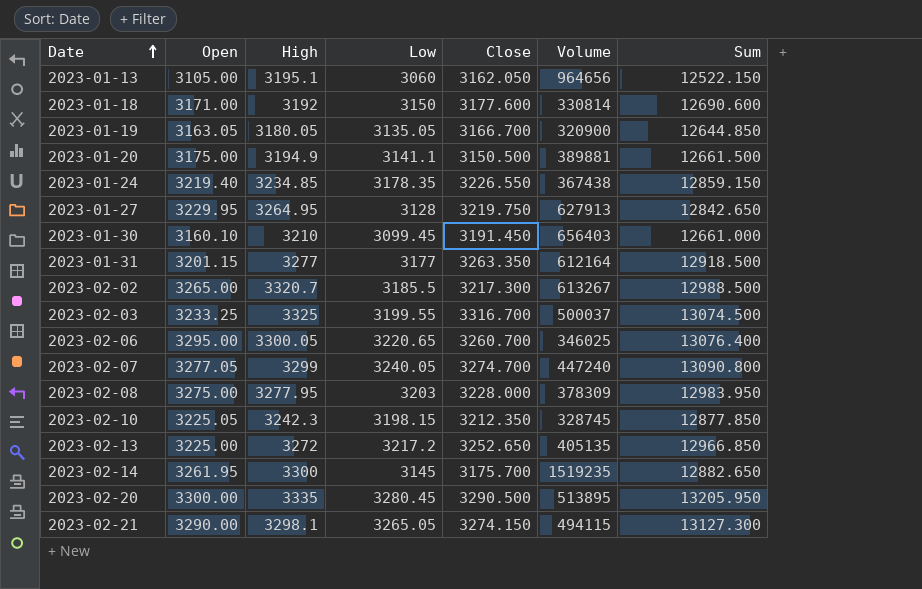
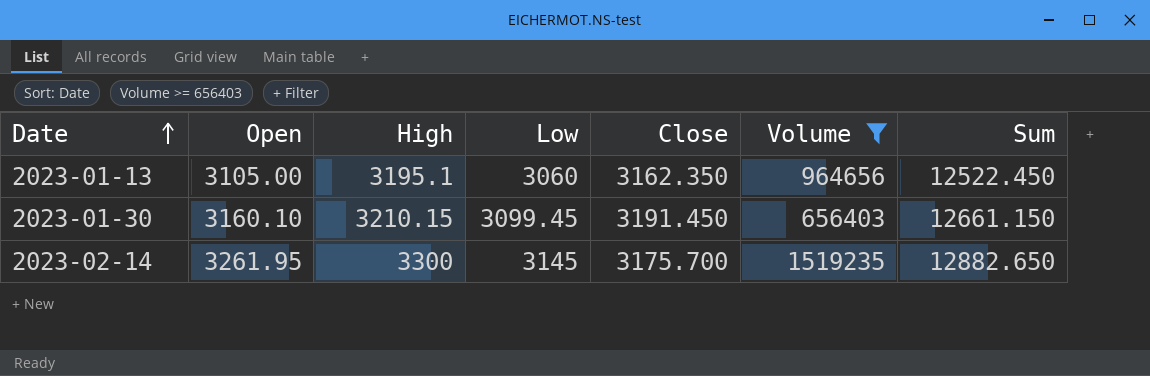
filter: none -> Volume >= 656403
2023-01-13 | Close: 3162.050 -> 3162.350
2023-01-13 | Sum: 12522.150 -> 12522.450
2023-01-30 | High: 3210 -> 3210.15
2023-01-30 | Sum: 12661.000 -> 12661.150

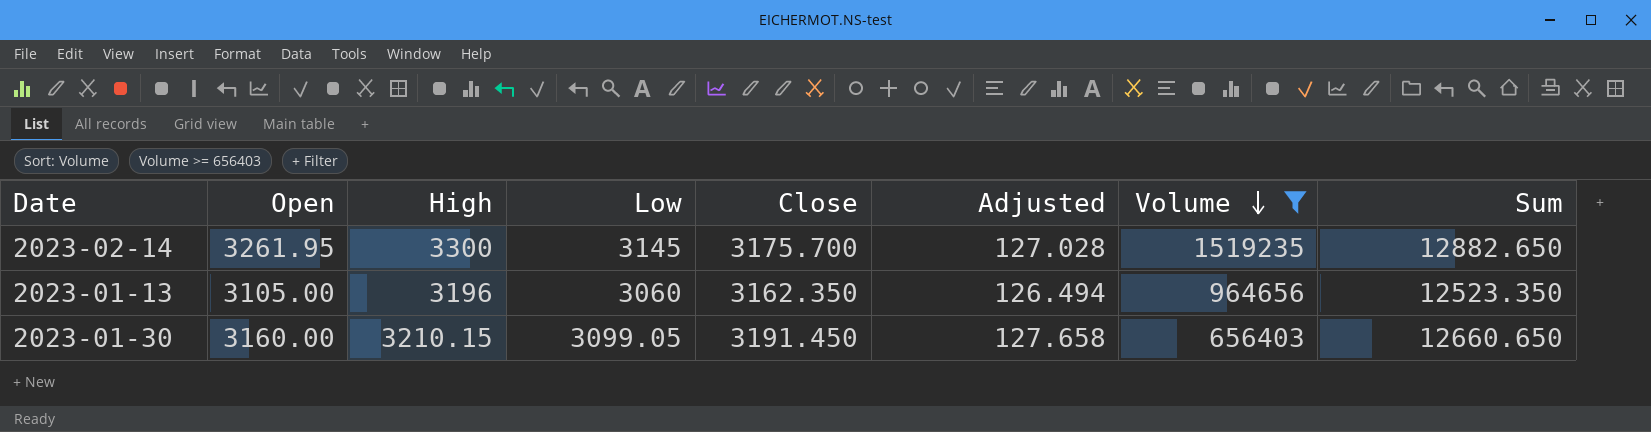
row order: Date ascending -> Volume descending
column Adjusted | formula: none -> [Close] * 0.04
2023-01-13 | High: 3195.1 -> 3196
2023-01-13 | Sum: 12522.450 -> 12523.350
2023-01-30 | Open: 3160.10 -> 3160.00
2023-01-30 | Low: 3099.45 -> 3099.05
2023-01-30 | Sum: 12661.150 -> 12660.650

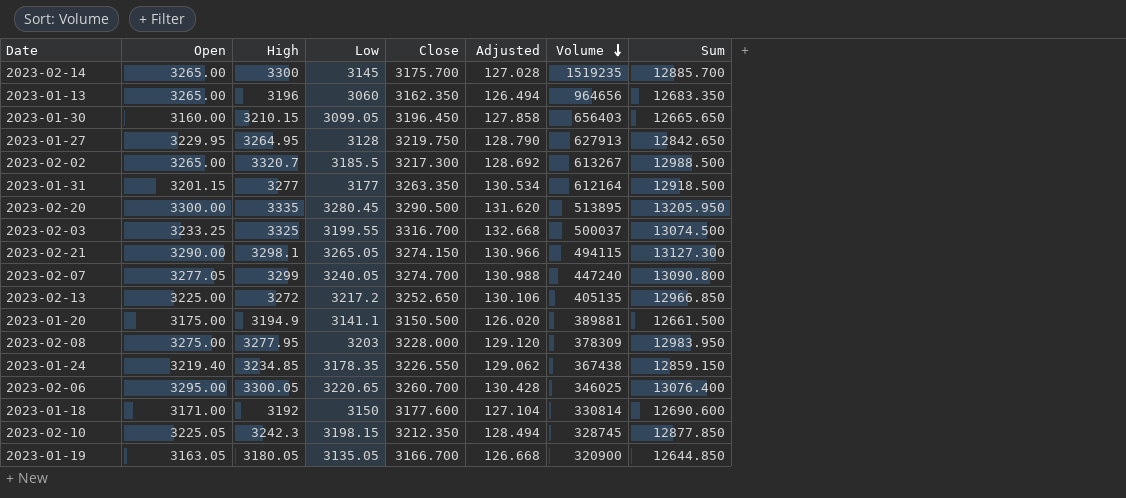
filter: Volume >= 656403 -> none
2023-02-14 | Open: 3261.95 -> 3265.00
2023-02-14 | Sum: 12882.650 -> 12885.700
2023-01-13 | Open: 3105.00 -> 3265.00
2023-01-13 | Sum: 12523.350 -> 12683.350
2023-01-30 | Close: 3191.450 -> 3196.450
2023-01-30 | Adjusted: 127.658 -> 127.858
2023-01-30 | Sum: 12660.650 -> 12665.650

